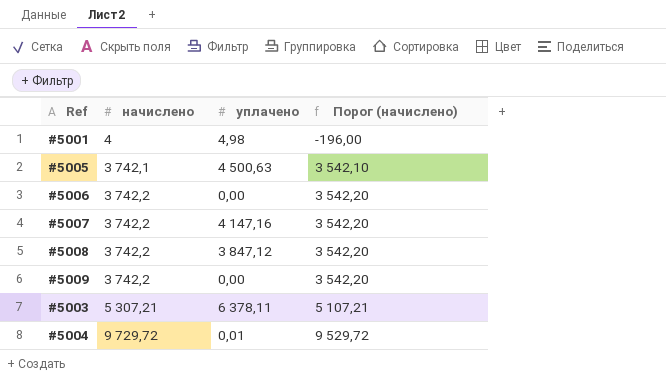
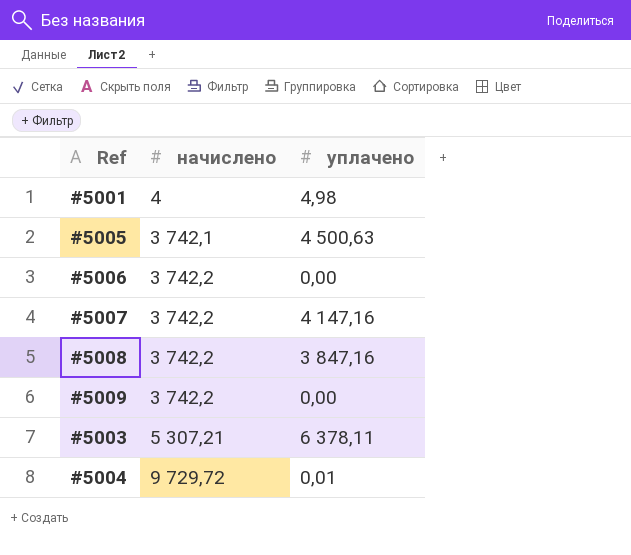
column Порог (начислено) | formula: [начислено] - 200 -> none
#5008 | уплачено: 3 847,12 -> 3 847,16

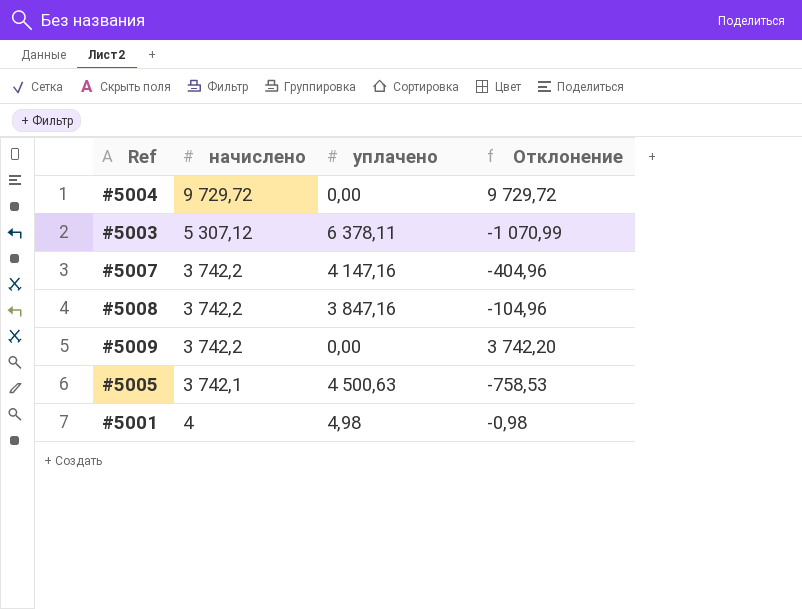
row order: начислено ascending -> начислено descending
column Отклонение | formula: none -> [начислено] - [уплачено]
row #5006: 3 742,2 | 0,00 -> none
#5004 | уплачено: 0,01 -> 0,00
#5003 | начислено: 5 307,21 -> 5 307,12

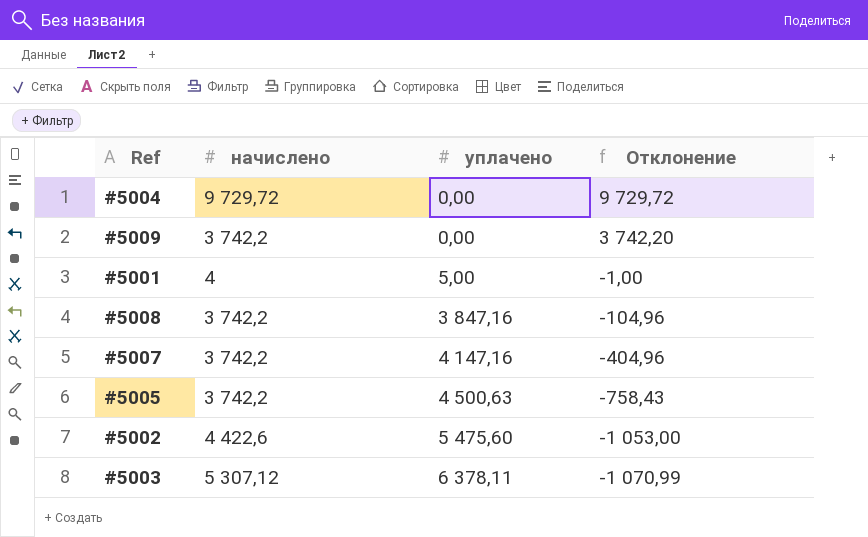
row order: начислено descending -> уплачено ascending
#5001 | уплачено: 4,98 -> 5,00
#5001 | Отклонение: -0,98 -> -1,00
#5005 | начислено: 3 742,1 -> 3 742,2
#5005 | Отклонение: -758,53 -> -758,43
row #5002: none -> 4 422,6 | 5 475,60 | -1 053,00

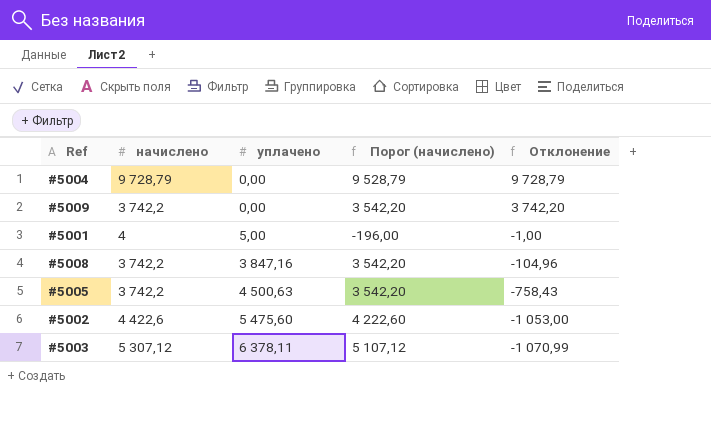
column Порог (начислено) | formula: none -> [начислено] - 200
row #5007: 3 742,2 | 4 147,16 | -404,96 -> none
#5004 | начислено: 9 729,72 -> 9 728,79
#5004 | Отклонение: 9 729,72 -> 9 728,79

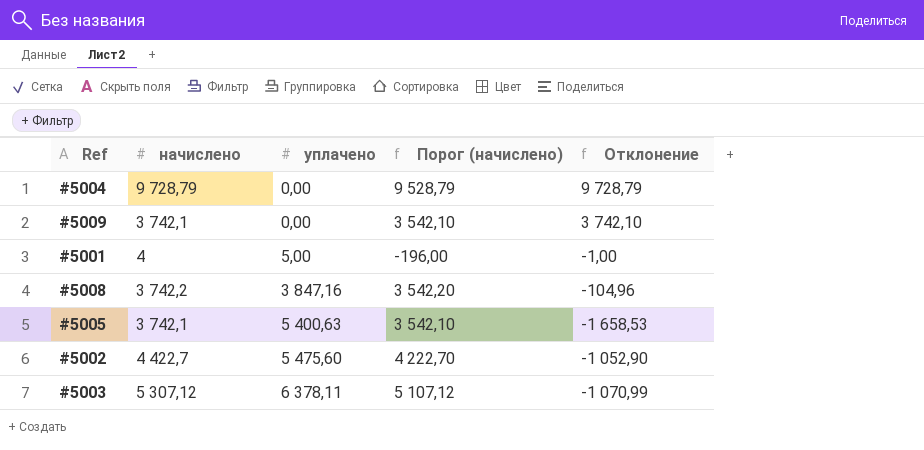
#5009 | начислено: 3 742,2 -> 3 742,1
#5009 | Порог (начислено): 3 542,20 -> 3 542,10
#5009 | Отклонение: 3 742,20 -> 3 742,10
#5005 | начислено: 3 742,2 -> 3 742,1
#5005 | уплачено: 4 500,63 -> 5 400,63
#5005 | Порог (начислено): 3 542,20 -> 3 542,10
#5005 | Отклонение: -758,43 -> -1 658,53
#5002 | начислено: 4 422,6 -> 4 422,7
#5002 | Порог (начислено): 4 222,60 -> 4 222,70
#5002 | Отклонение: -1 053,00 -> -1 052,90

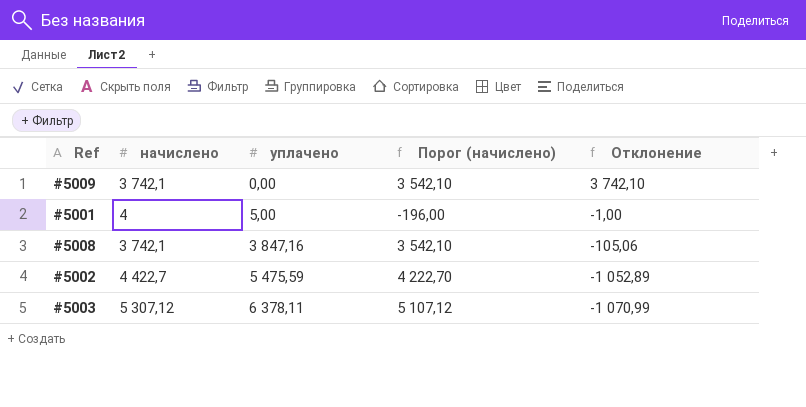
row #5004: 9 728,79 | 0,00 | 9 528,79 | 9 728,79 -> none
row #5005: 3 742,1 | 5 400,63 | 3 542,10 | -1 658,53 -> none
#5008 | начислено: 3 742,2 -> 3 742,1
#5008 | Порог (начислено): 3 542,20 -> 3 542,10
#5008 | Отклонение: -104,96 -> -105,06
#5002 | уплачено: 5 475,60 -> 5 475,59
#5002 | Отклонение: -1 052,90 -> -1 052,89

